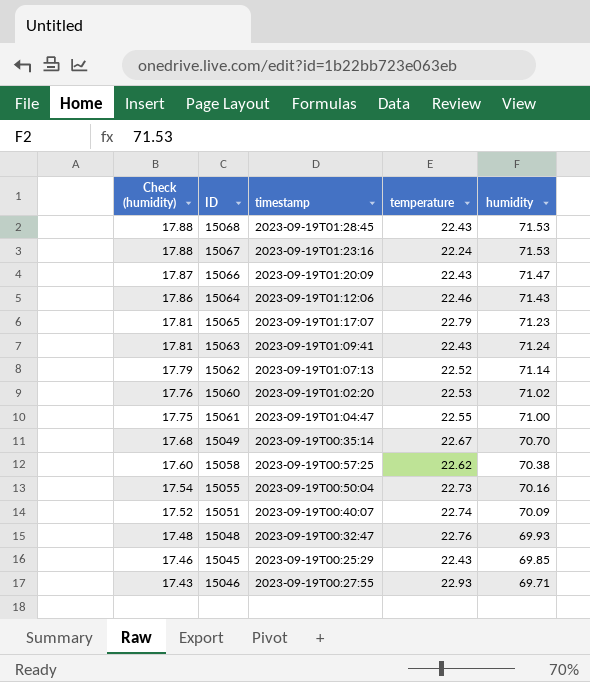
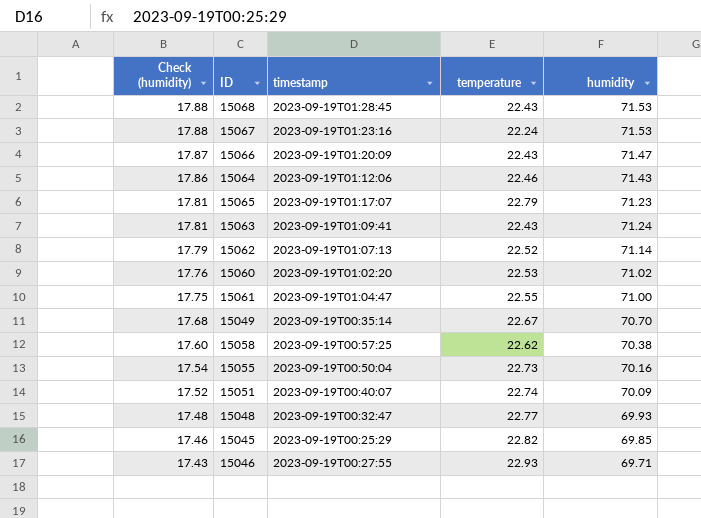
15048 | temperature: 22.76 -> 22.77
15045 | temperature: 22.43 -> 22.82

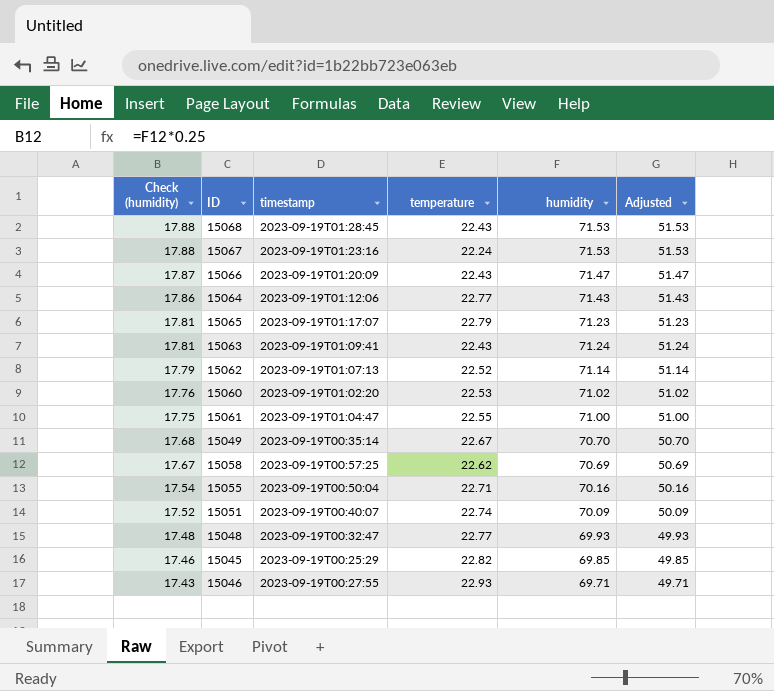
column Adjusted | formula: none -> [humidity] - 20
15064 | temperature: 22.46 -> 22.77
15058 | Check (humidity): 17.60 -> 17.67
15058 | humidity: 70.38 -> 70.69
15055 | temperature: 22.73 -> 22.71

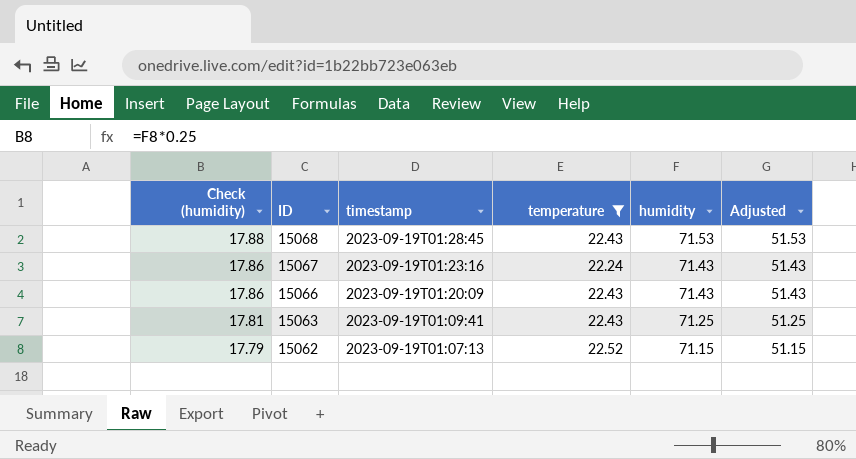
filter: none -> temperature <= 22.52
15067 | Check (humidity): 17.88 -> 17.86
15067 | humidity: 71.53 -> 71.43
15067 | Adjusted: 51.53 -> 51.43
15066 | Check (humidity): 17.87 -> 17.86
15066 | humidity: 71.47 -> 71.43
15066 | Adjusted: 51.47 -> 51.43
15063 | humidity: 71.24 -> 71.25
15063 | Adjusted: 51.24 -> 51.25
15062 | humidity: 71.14 -> 71.15
15062 | Adjusted: 51.14 -> 51.15

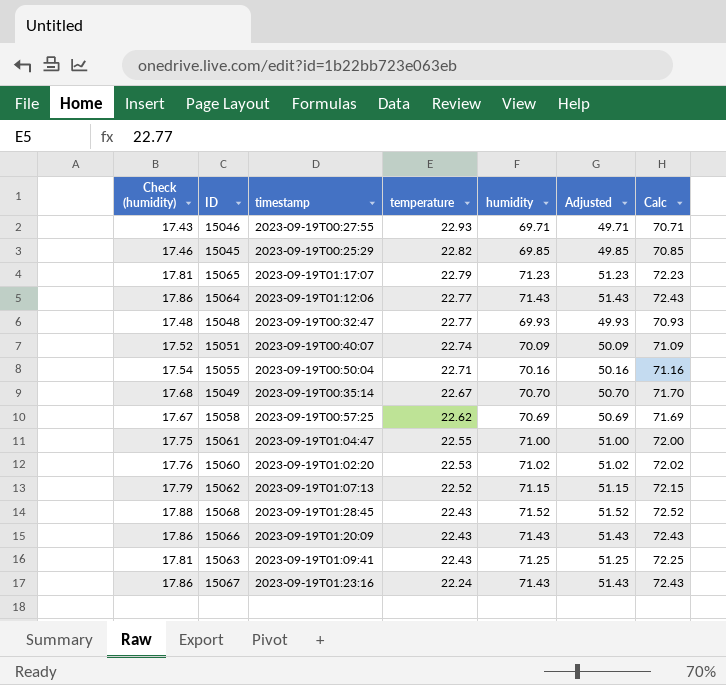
filter: temperature <= 22.52 -> none
row order: Check (humidity) descending -> temperature descending
column Calc | formula: none -> [humidity] + 1
15068 | humidity: 71.53 -> 71.52
15068 | Adjusted: 51.53 -> 51.52

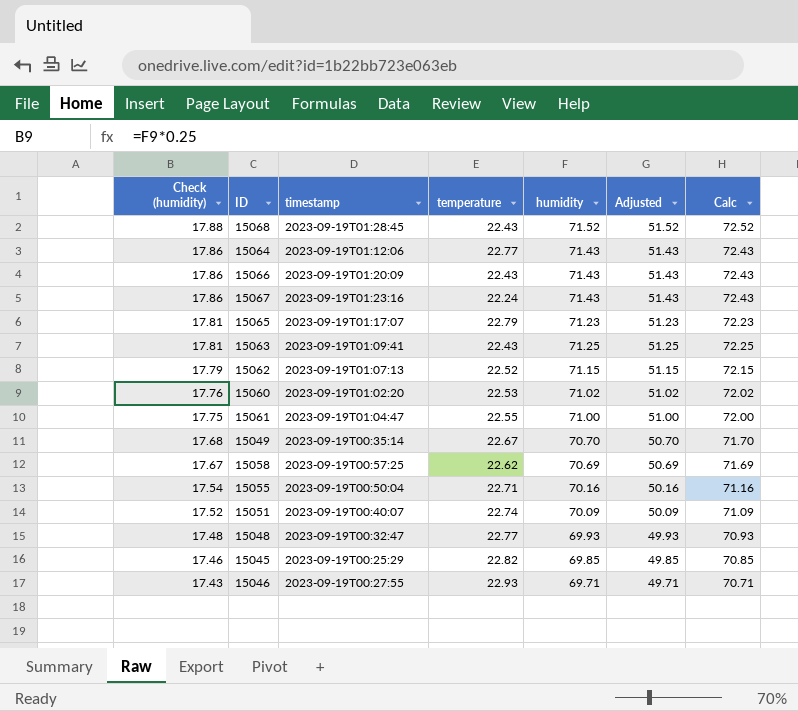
row order: temperature descending -> Check (humidity) descending

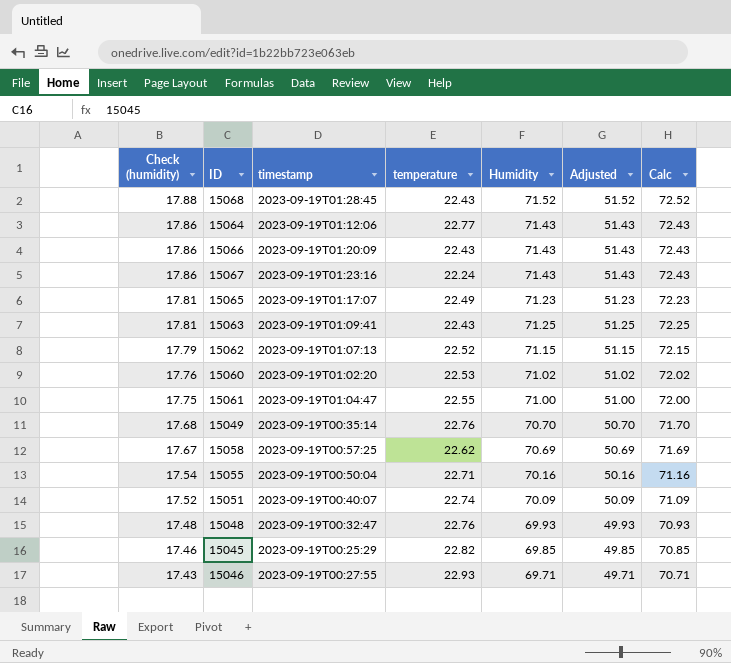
column name: humidity -> Humidity
15065 | temperature: 22.79 -> 22.49
15049 | temperature: 22.67 -> 22.76
15048 | temperature: 22.77 -> 22.76

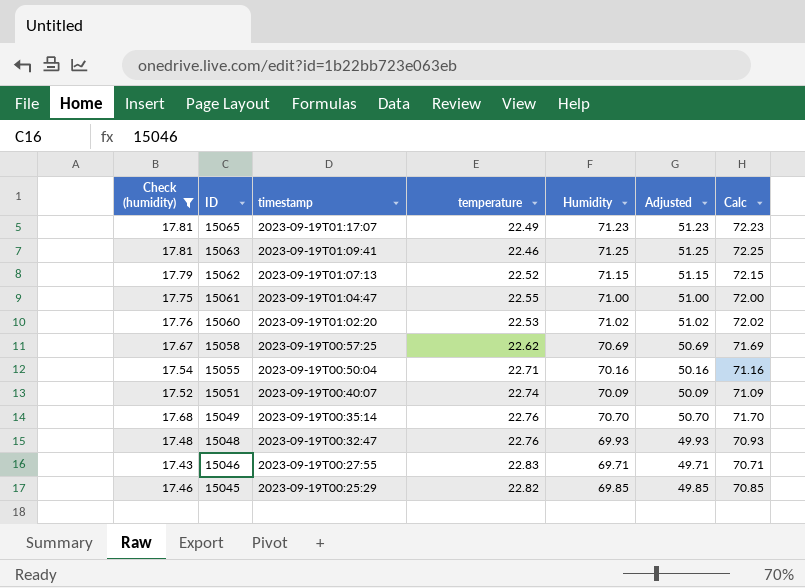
filter: none -> Check (humidity) <= 17.81
row order: Check (humidity) descending -> ID descending
15063 | temperature: 22.43 -> 22.46
15046 | temperature: 22.93 -> 22.83

